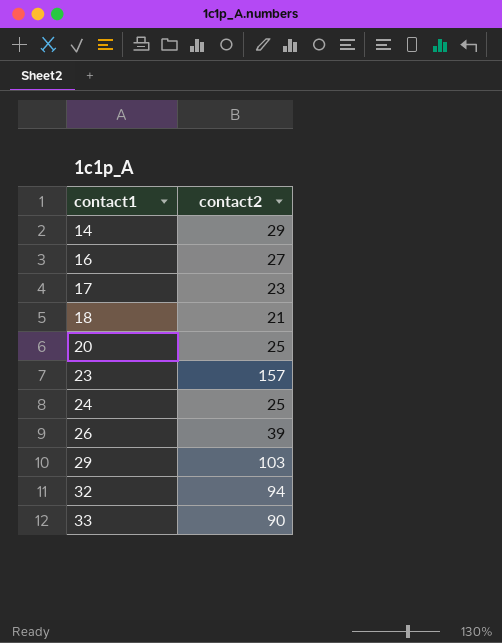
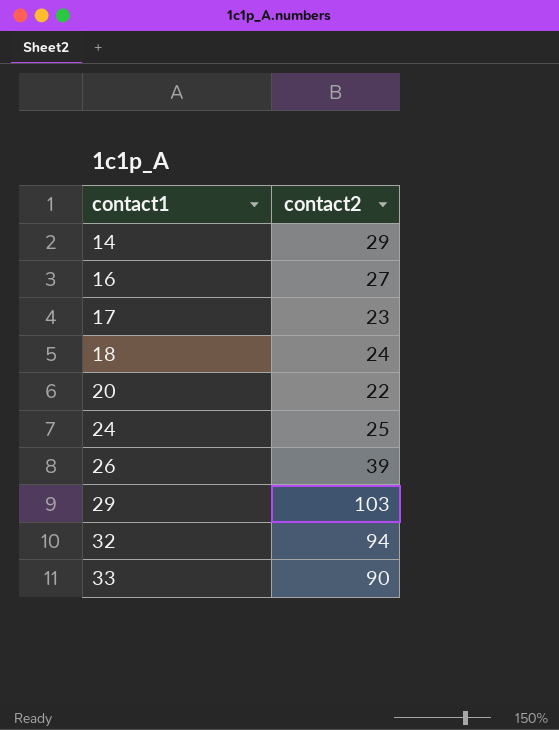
row 23: 157 -> none
18 | contact2: 21 -> 24
20 | contact2: 25 -> 22

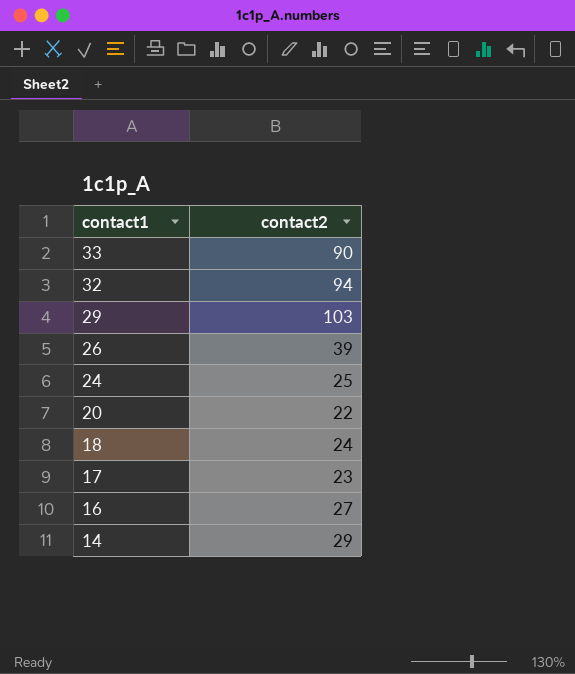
row order: contact1 ascending -> contact1 descending

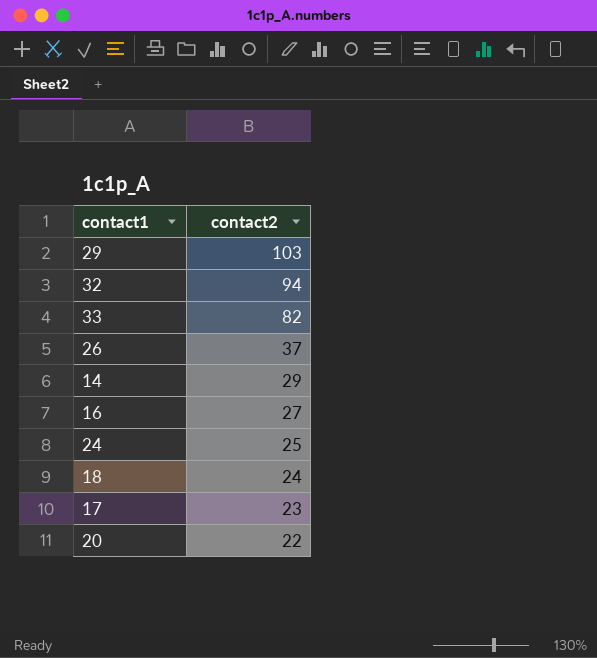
row order: contact1 descending -> contact2 descending
33 | contact2: 90 -> 82
26 | contact2: 39 -> 37

